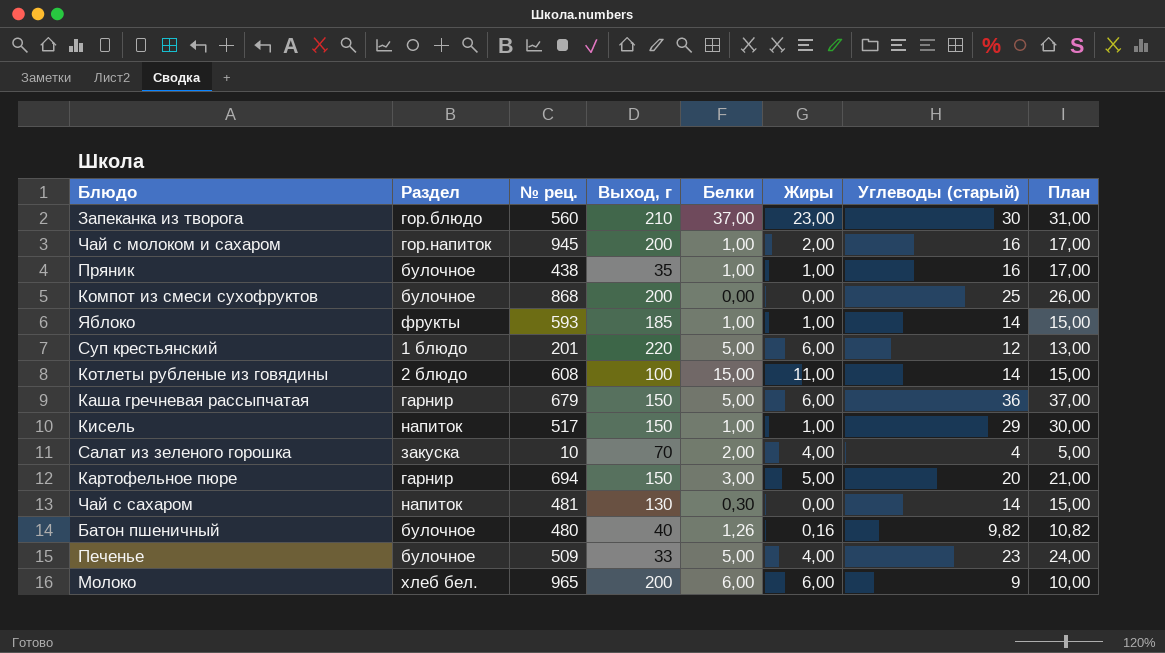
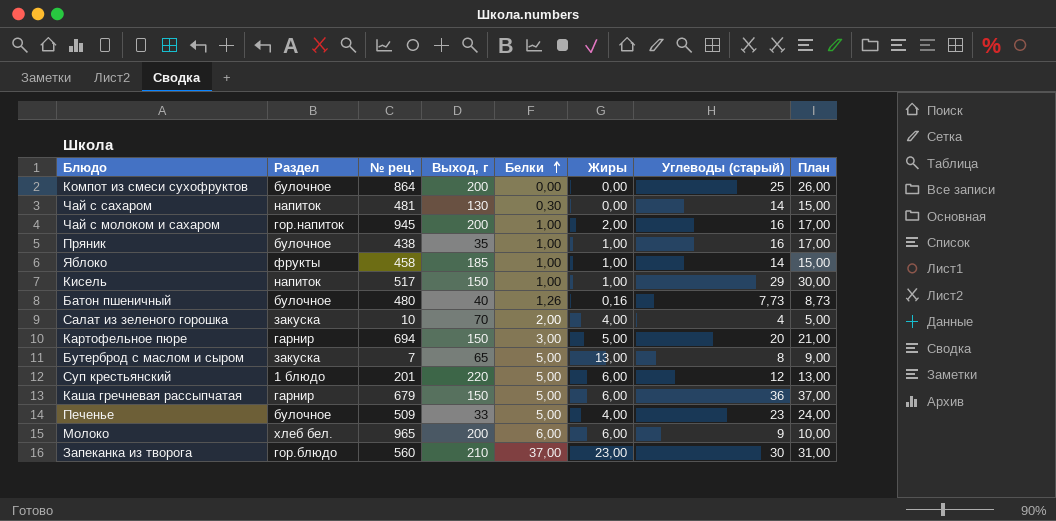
row order: none -> Белки ascending
row Котлеты рубленые из говядины: 2 блюдо | 608 | 100 | 15,00 | 11,00 | 14 | 15,00 -> none
Компот из смеси сухофруктов | № рец.: 868 -> 864
Яблоко | № рец.: 593 -> 458
Батон пшеничный | Углеводы (старый): 9,82 -> 7,73
Батон пшеничный | План: 10,82 -> 8,73
row Бутерброд с маслом и сыром: none -> закуска | 7 | 65 | 5,00 | 13,00 | 8 | 9,00

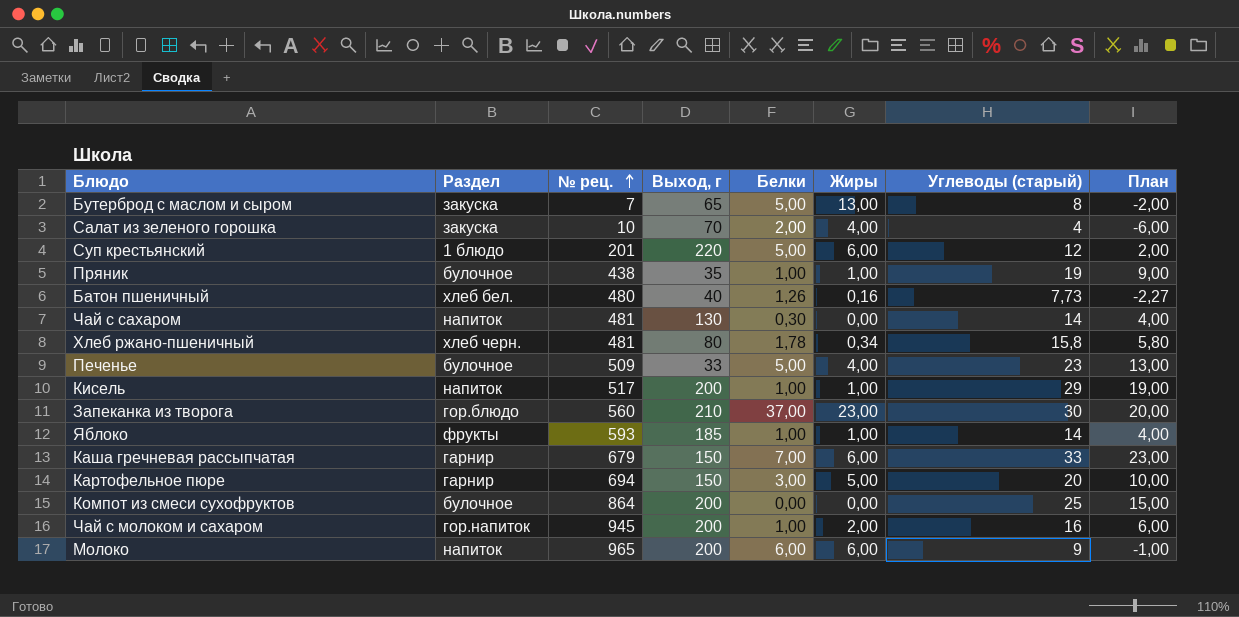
row order: Белки ascending -> № рец. ascending
column План | formula: [Углеводы (старый)] + 1 -> [Углеводы (старый)] - 10
Пряник | Углеводы (старый): 16 -> 19
Батон пшеничный | Раздел: булочное -> хлеб бел.
row Хлеб ржано-пшеничный: none -> хлеб черн. | 481 | 80 | 1,78 | 0,34 | 15,8 | 5,80
Кисель | Выход, г: 150 -> 200
Яблоко | № рец.: 458 -> 593
Каша гречневая рассыпчатая | Белки: 5,00 -> 7,00
Каша гречневая рассыпчатая | Углеводы (старый): 36 -> 33
Молоко | Раздел: хлеб бел. -> напиток

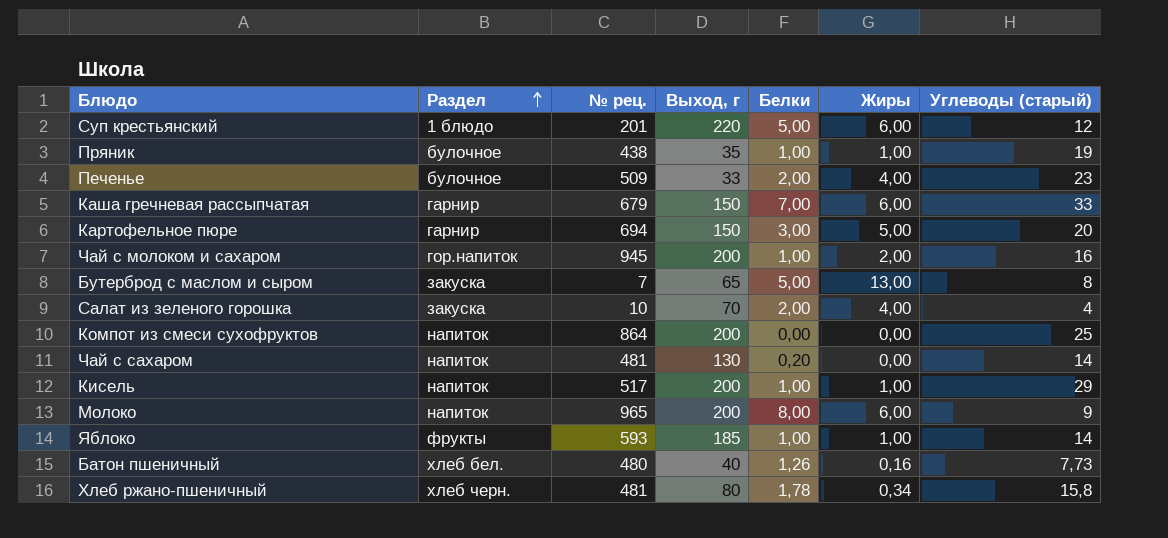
row order: № рец. ascending -> Раздел ascending
column План | formula: [Углеводы (старый)] - 10 -> none
row Запеканка из творога: гор.блюдо | 560 | 210 | 37,00 | 23,00 | 30 | 20,00 -> none
Печенье | Белки: 5,00 -> 2,00
Компот из смеси сухофруктов | Раздел: булочное -> напиток
Чай с сахаром | Белки: 0,30 -> 0,20
Молоко | Белки: 6,00 -> 8,00

